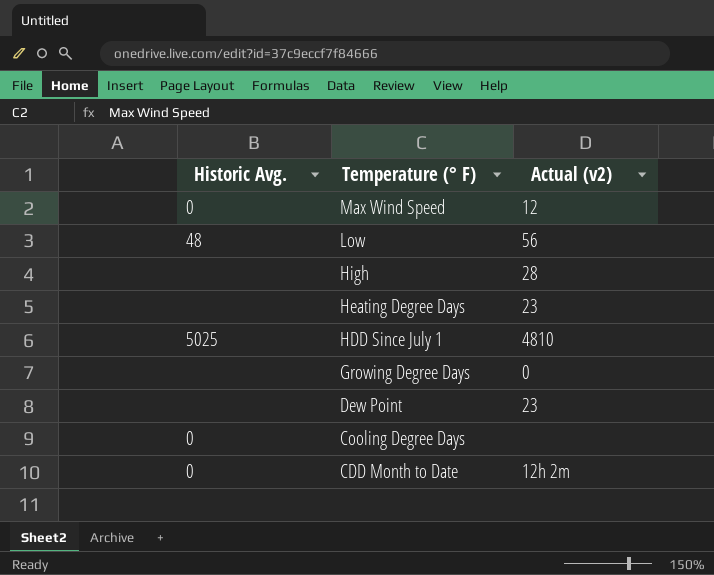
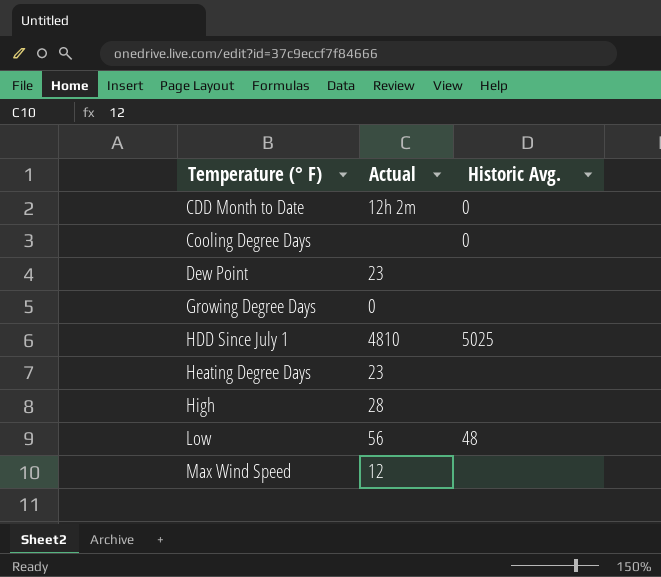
row order: Temperature (° F) descending -> Temperature (° F) ascending
column name: Actual (v2) -> Actual
column Historic Avg. | position: 1 -> 3
Max Wind Speed | Historic Avg.: 0 -> none

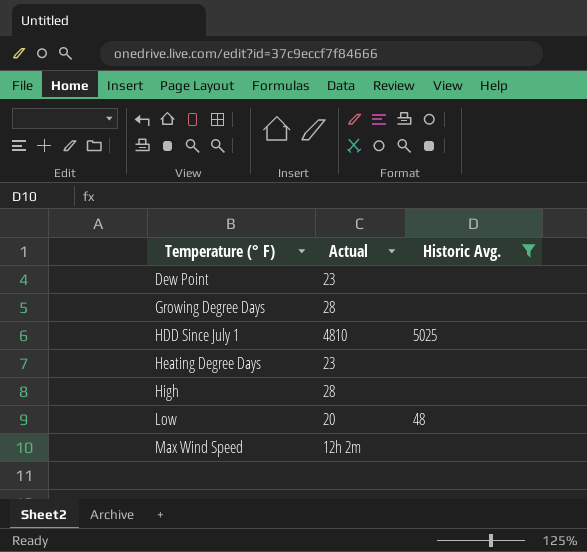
filter: none -> Historic Avg. != 0
Growing Degree Days | Actual: 0 -> 28
Low | Actual: 56 -> 20
Max Wind Speed | Actual: 12 -> 12h 2m

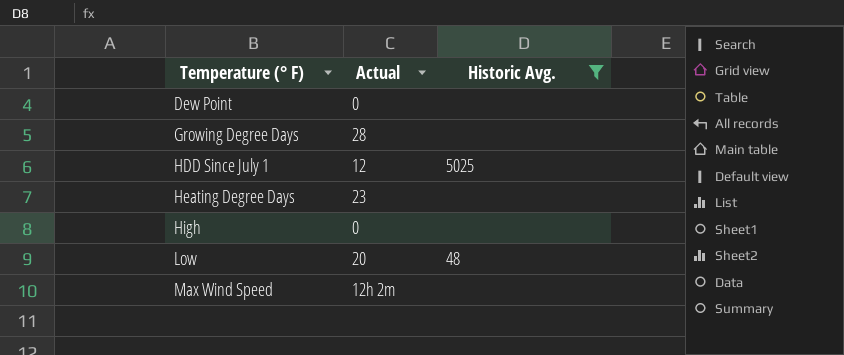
Dew Point | Actual: 23 -> 0
HDD Since July 1 | Actual: 4810 -> 12
High | Actual: 28 -> 0

